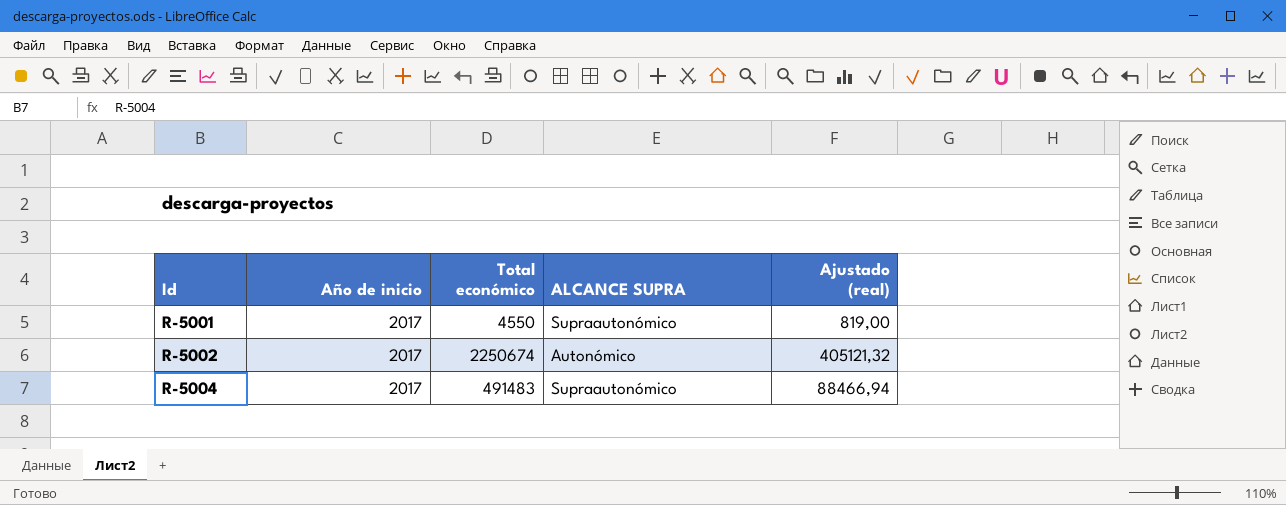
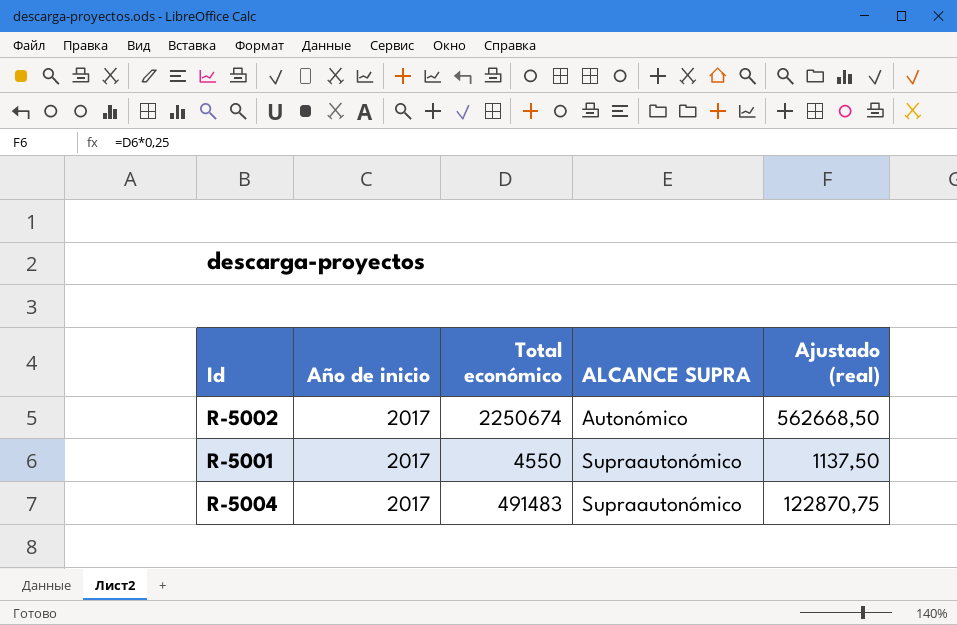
row order: Id ascending -> ALCANCE SUPRA ascending
column Ajustado (real) | formula: [Total económico] * 0,18 -> [Total económico] * 0,25

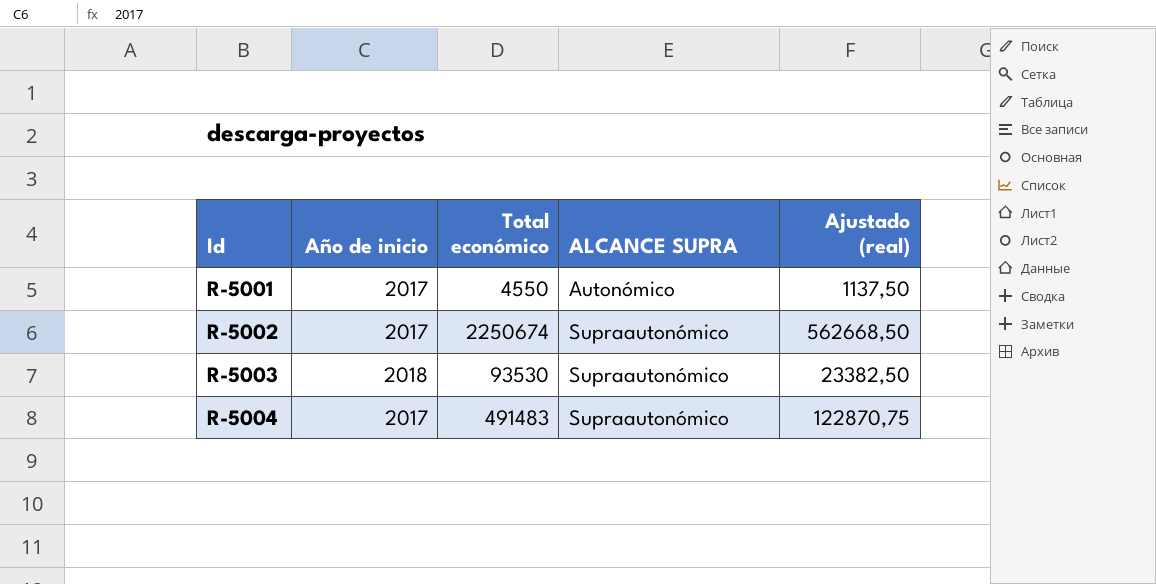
row order: ALCANCE SUPRA ascending -> Id ascending
R-5001 | ALCANCE SUPRA: Supraautonómico -> Autonómico
R-5002 | ALCANCE SUPRA: Autonómico -> Supraautonómico
row R-5003: none -> 2018 | 93530 | Supraautonómico | 23382,50

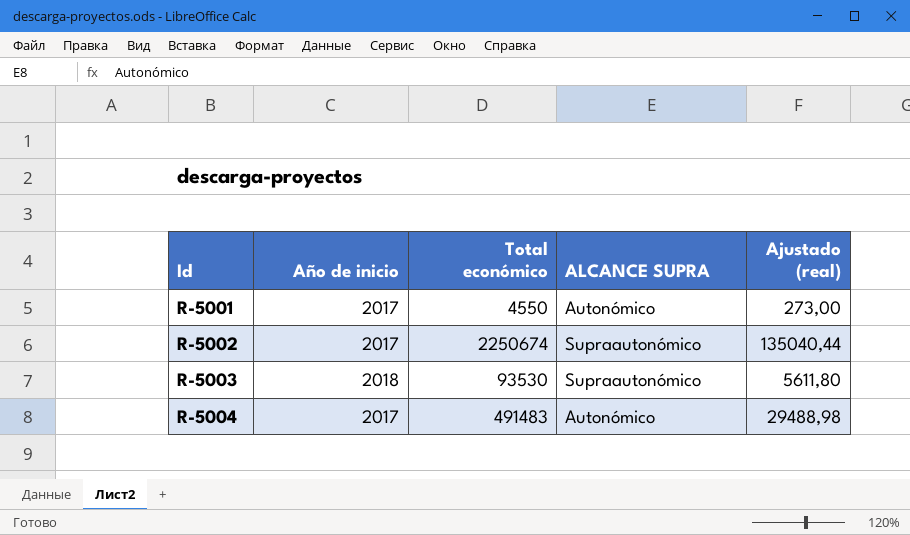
column Ajustado (real) | formula: [Total económico] * 0,25 -> [Total económico] * 0,06
R-5004 | ALCANCE SUPRA: Supraautonómico -> Autonómico

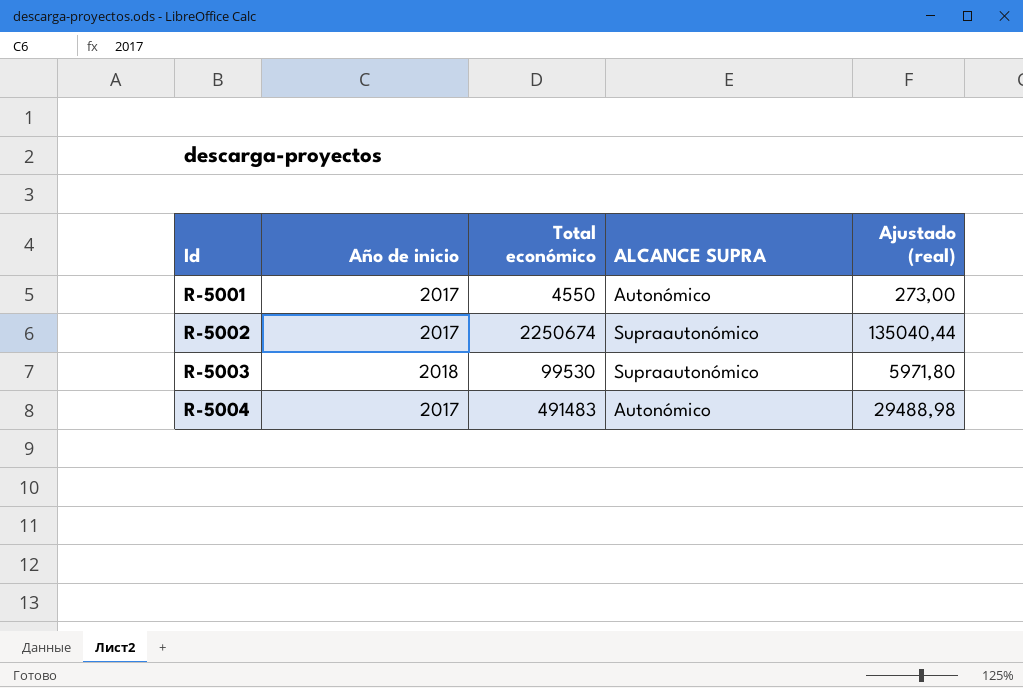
R-5003 | Total económico: 93530 -> 99530
R-5003 | Ajustado (real): 5611,80 -> 5971,80

